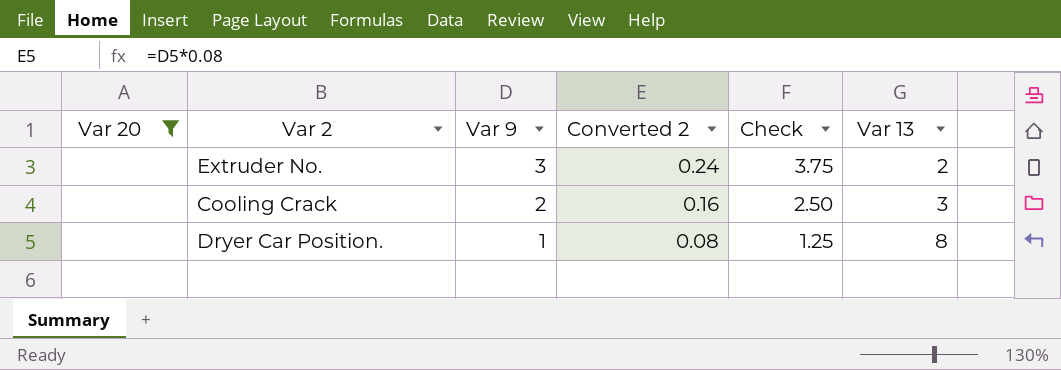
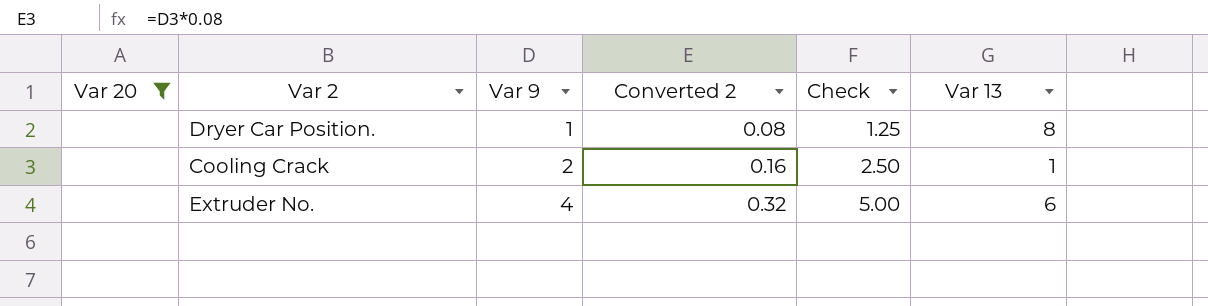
row order: Var 9 descending -> Var 9 ascending
Cooling Crack | Var 13: 3 -> 1
Extruder No. | Var 9: 3 -> 4
Extruder No. | Converted 2: 0.24 -> 0.32
Extruder No. | Check: 3.75 -> 5.00
Extruder No. | Var 13: 2 -> 6

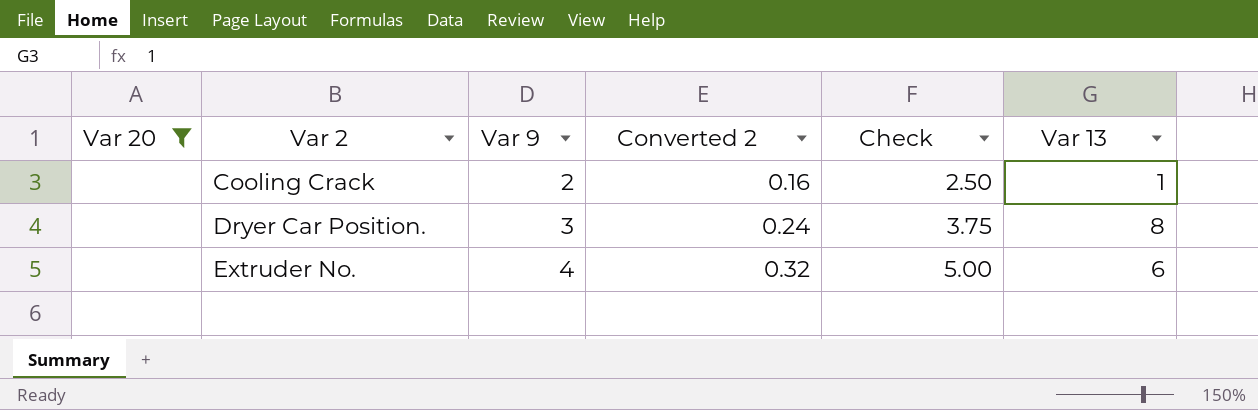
row order: Var 9 ascending -> Var 2 ascending
Dryer Car Position. | Var 9: 1 -> 3
Dryer Car Position. | Converted 2: 0.08 -> 0.24
Dryer Car Position. | Check: 1.25 -> 3.75

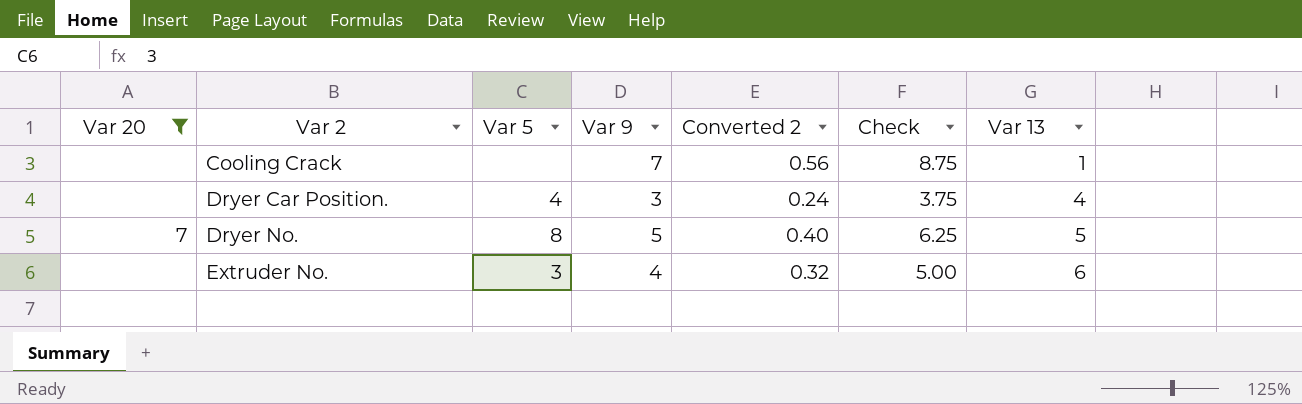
column Var 5 | position: none -> 3
Cooling Crack | Var 9: 2 -> 7
Cooling Crack | Converted 2: 0.16 -> 0.56
Cooling Crack | Check: 2.50 -> 8.75
Dryer Car Position. | Var 13: 8 -> 4
row Dryer No.: none -> 7 | 8 | 5 | 0.40 | 6.25 | 5

